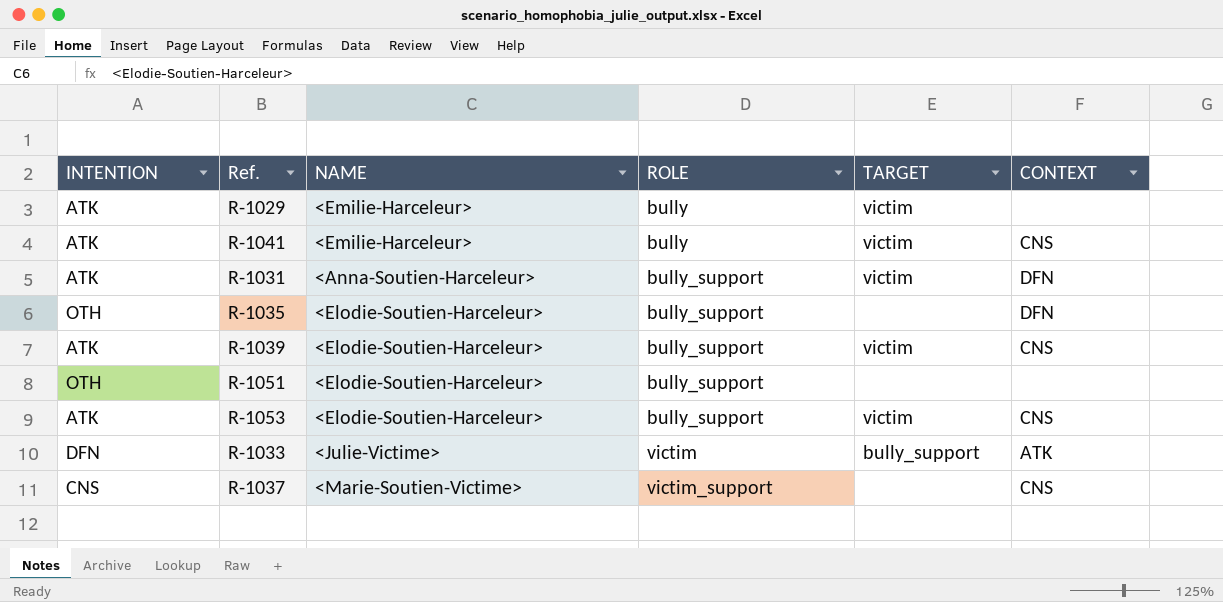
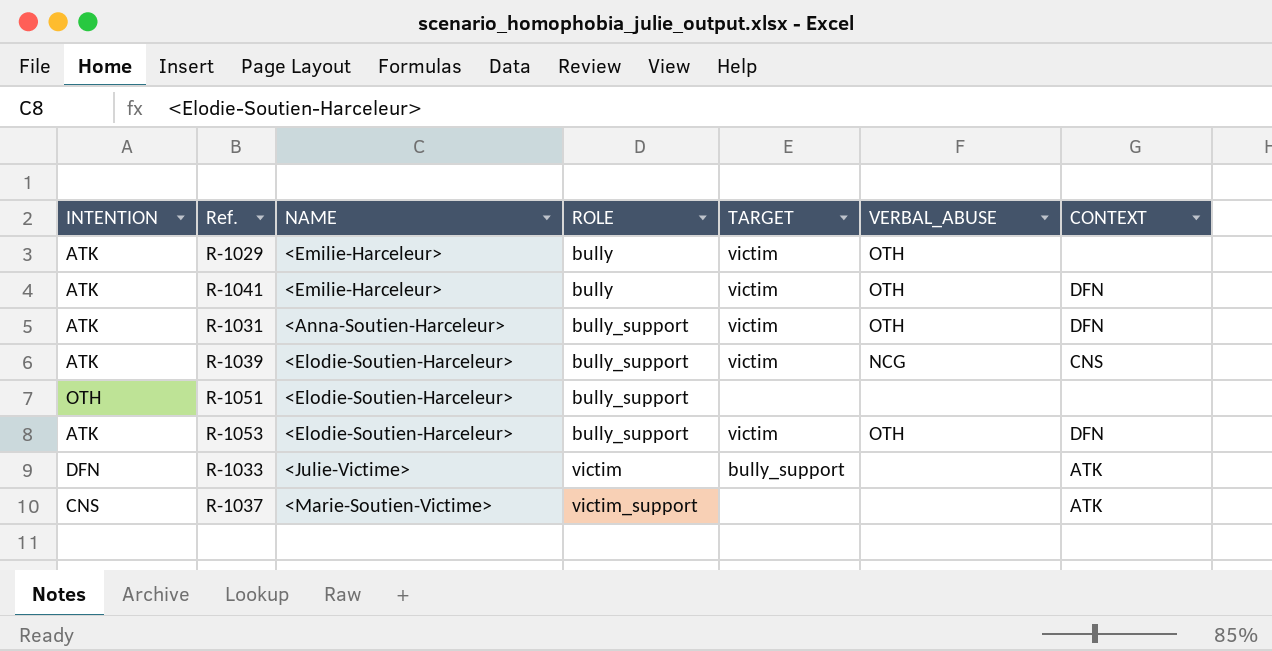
column VERBAL_ABUSE | position: none -> 6
row R-1035: OTH | <Elodie-Soutien-Harceleur> | bully_support | none | DFN -> none
R-1041 | CONTEXT: CNS -> DFN
R-1053 | CONTEXT: CNS -> DFN
R-1037 | CONTEXT: CNS -> ATK

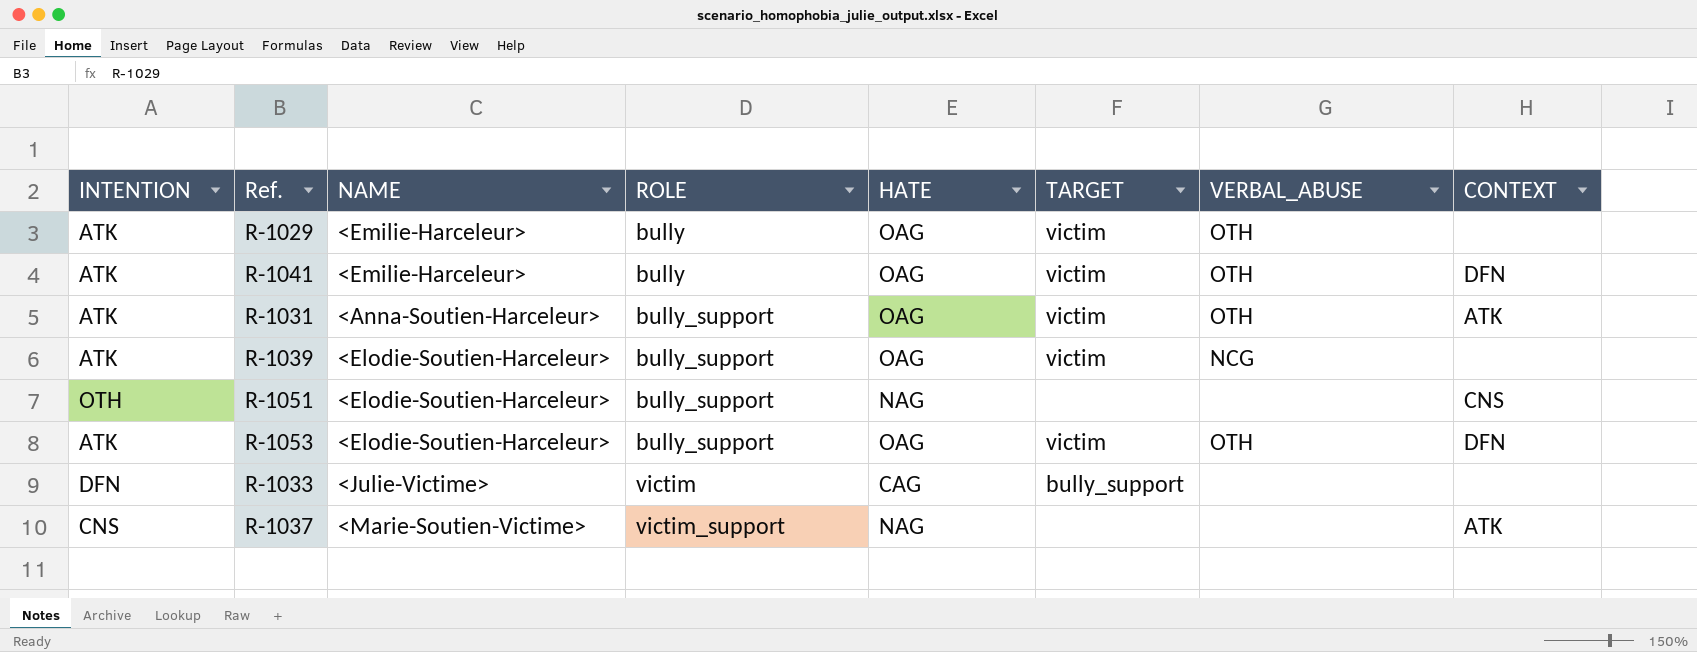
column HATE | position: none -> 5
R-1031 | CONTEXT: DFN -> ATK
R-1039 | CONTEXT: CNS -> none
R-1051 | CONTEXT: none -> CNS
R-1033 | CONTEXT: ATK -> none

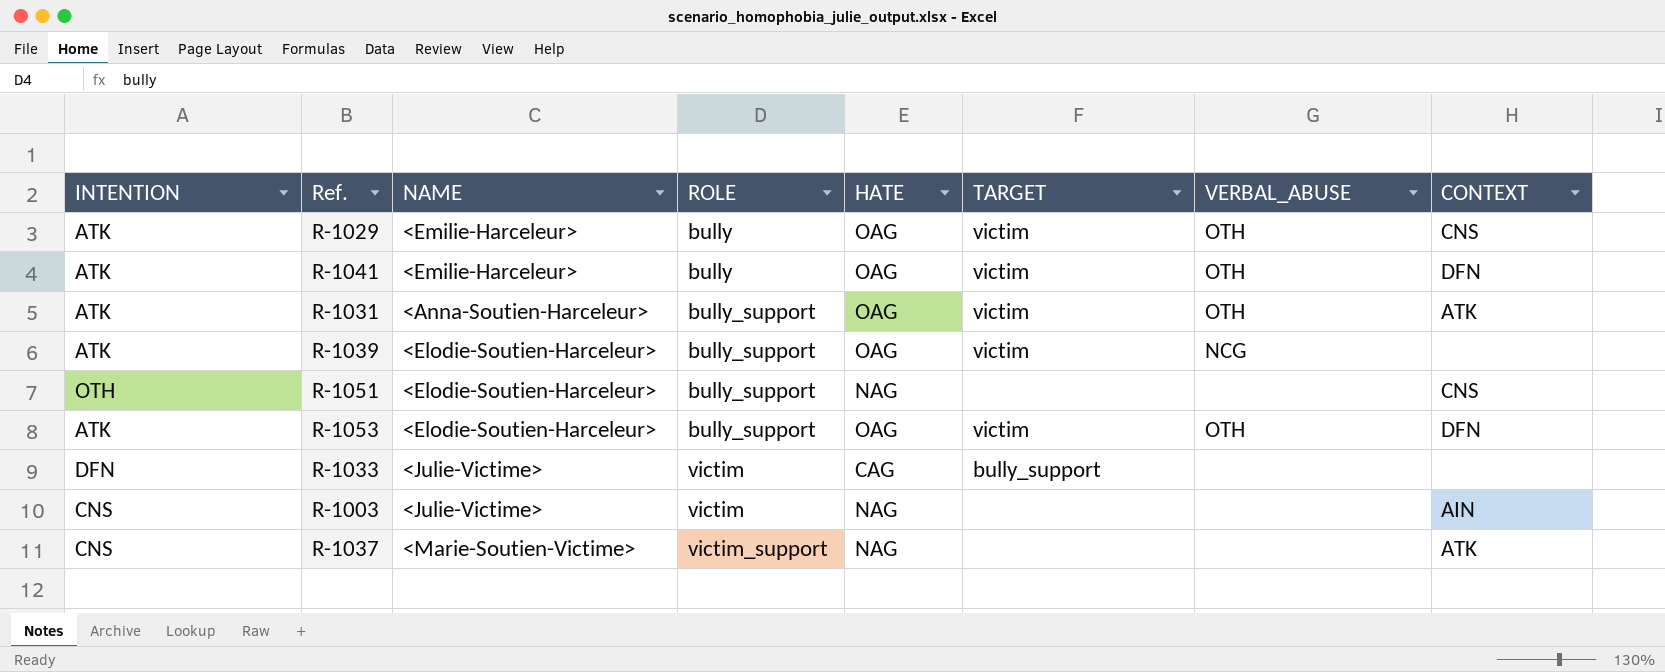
R-1029 | CONTEXT: none -> CNS
row R-1003: none -> CNS | <Julie-Victime> | victim | NAG | none | none | AIN

